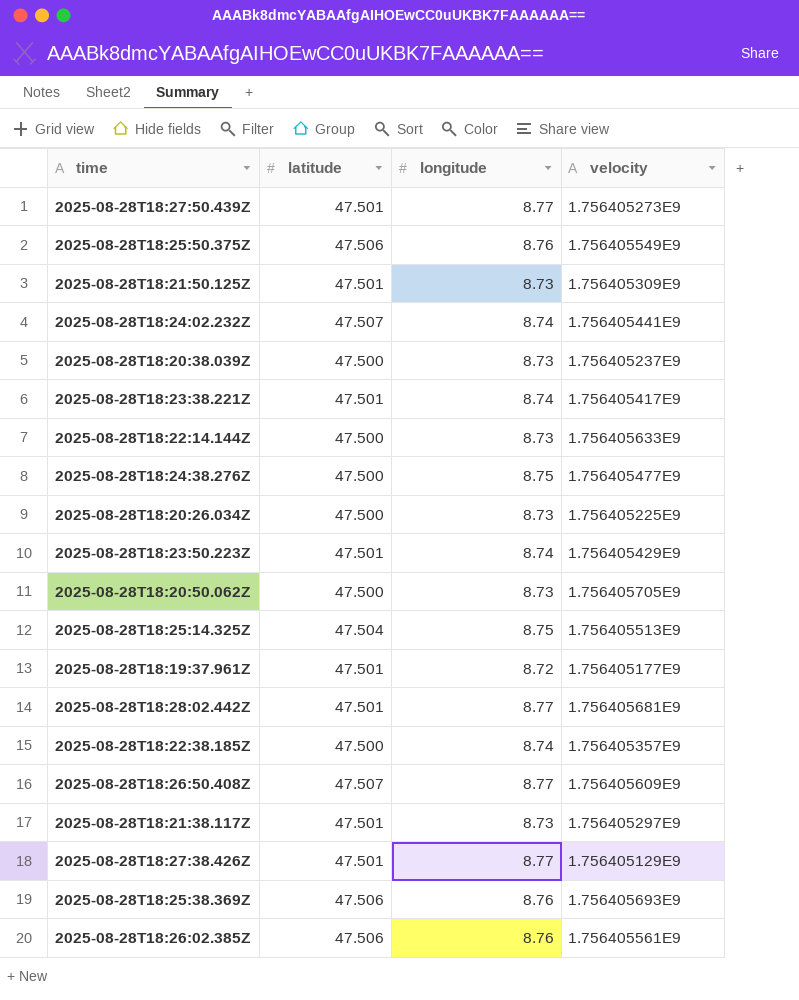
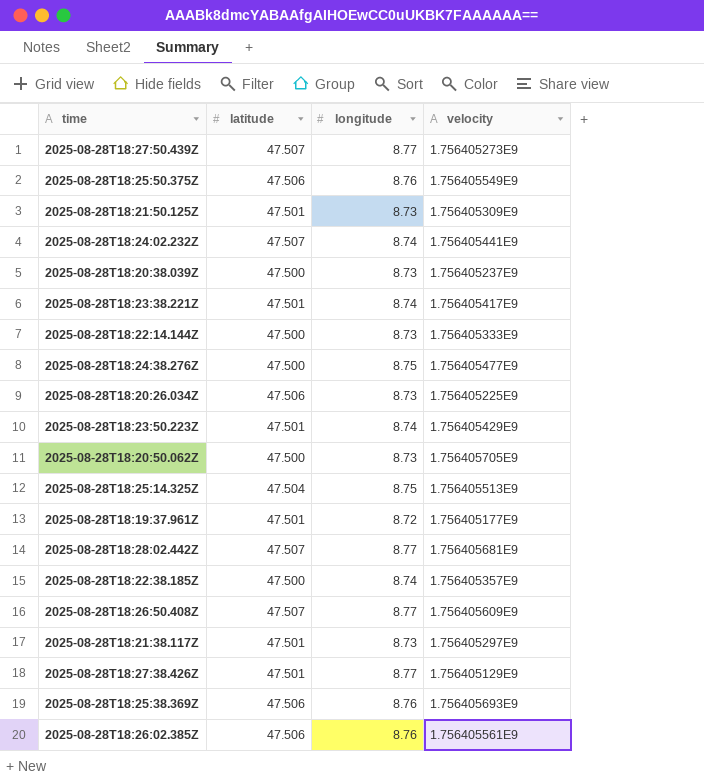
2025-08-28T18:27:50.439Z | latitude: 47.501 -> 47.507
2025-08-28T18:22:14.144Z | velocity: 1.756405633E9 -> 1.756405333E9
2025-08-28T18:20:26.034Z | latitude: 47.500 -> 47.506
2025-08-28T18:28:02.442Z | latitude: 47.501 -> 47.507

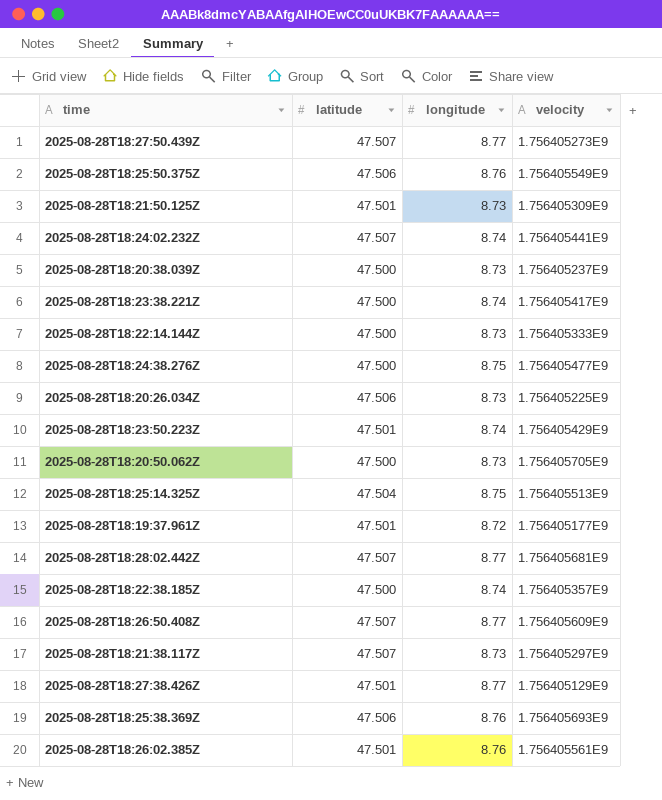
2025-08-28T18:23:38.221Z | latitude: 47.501 -> 47.500
2025-08-28T18:21:38.117Z | latitude: 47.501 -> 47.507
2025-08-28T18:26:02.385Z | latitude: 47.506 -> 47.501

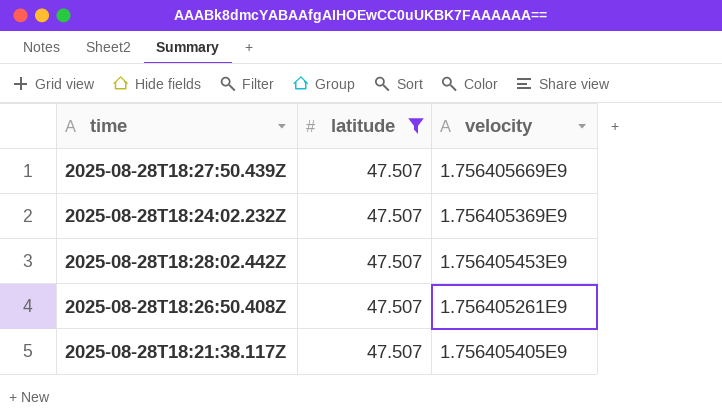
filter: none -> latitude = 47.507
column longitude | position: 3 -> none
2025-08-28T18:27:50.439Z | velocity: 1.756405273E9 -> 1.756405669E9
2025-08-28T18:24:02.232Z | velocity: 1.756405441E9 -> 1.756405369E9
2025-08-28T18:28:02.442Z | velocity: 1.756405681E9 -> 1.756405453E9
2025-08-28T18:26:50.408Z | velocity: 1.756405609E9 -> 1.756405261E9
2025-08-28T18:21:38.117Z | velocity: 1.756405297E9 -> 1.756405405E9

